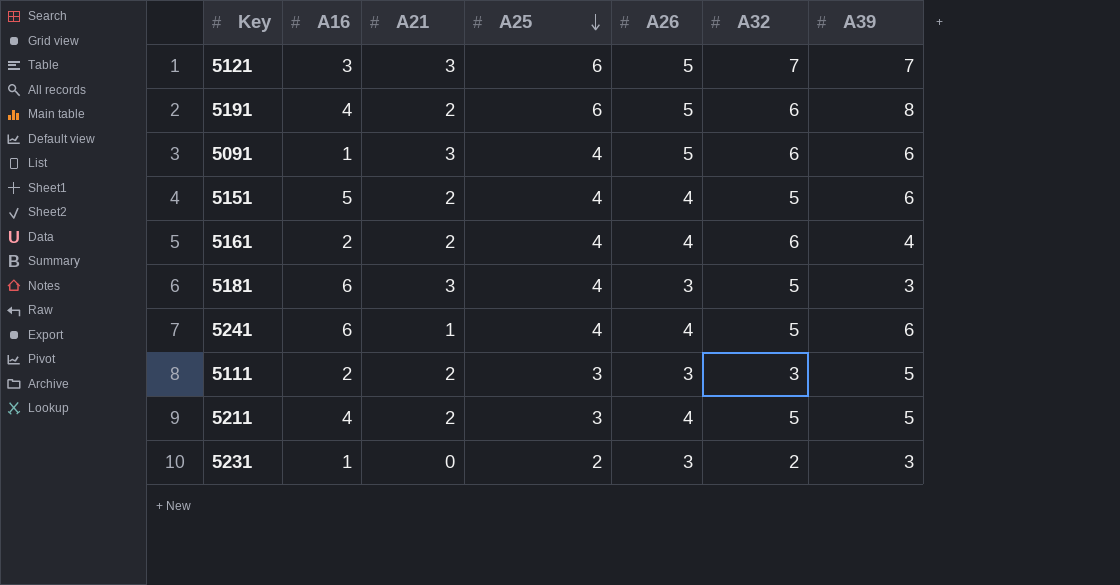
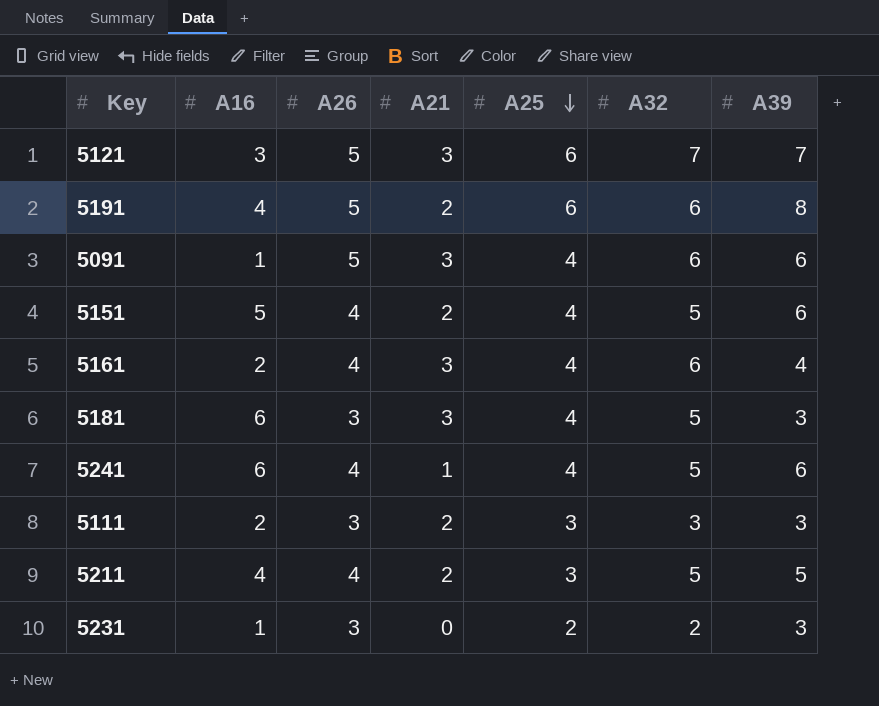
column A26 | position: 5 -> 3
5161 | A21: 2 -> 3
5111 | A39: 5 -> 3

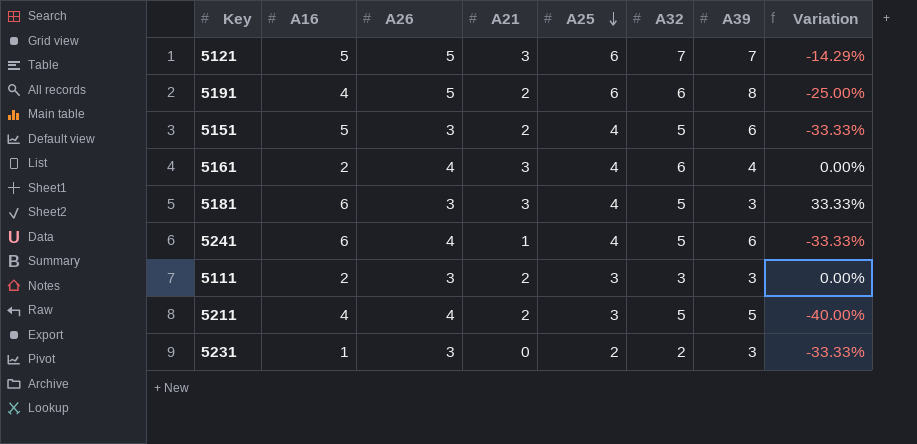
column Variation | formula: none -> ([A25] - [A39]) / [A39]
row 5091: 1 | 5 | 3 | 4 | 6 | 6 -> none
5121 | A16: 3 -> 5
5151 | A26: 4 -> 3

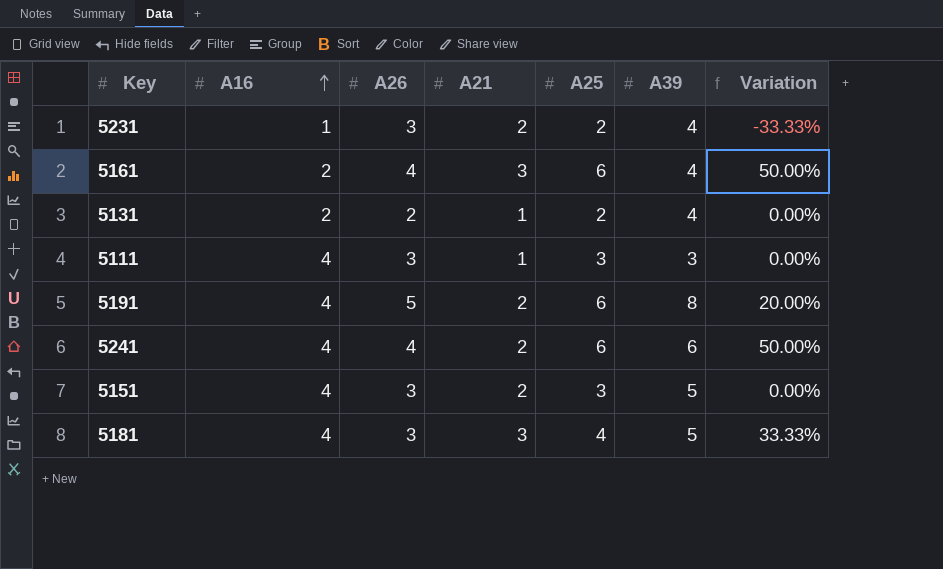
row order: A25 descending -> A16 ascending
column A32 | position: 6 -> none
column Variation | formula: ([A25] - [A39]) / [A39] -> ([A25] - [A26]) / [A26]
row 5121: 5 | 5 | 3 | 6 | 7 | 7 | -14.29% -> none
row 5211: 4 | 4 | 2 | 3 | 5 | 5 | -40.00% -> none
5231 | A21: 0 -> 2
5231 | A39: 3 -> 4
5161 | A25: 4 -> 6
row 5131: none -> 2 | 2 | 1 | 2 | 4 | 0.00%
5111 | A16: 2 -> 4
5111 | A21: 2 -> 1
5241 | A16: 6 -> 4
5241 | A21: 1 -> 2
5241 | A25: 4 -> 6
5151 | A16: 5 -> 4
5151 | A25: 4 -> 3
5151 | A39: 6 -> 5
5181 | A16: 6 -> 4
5181 | A39: 3 -> 5

